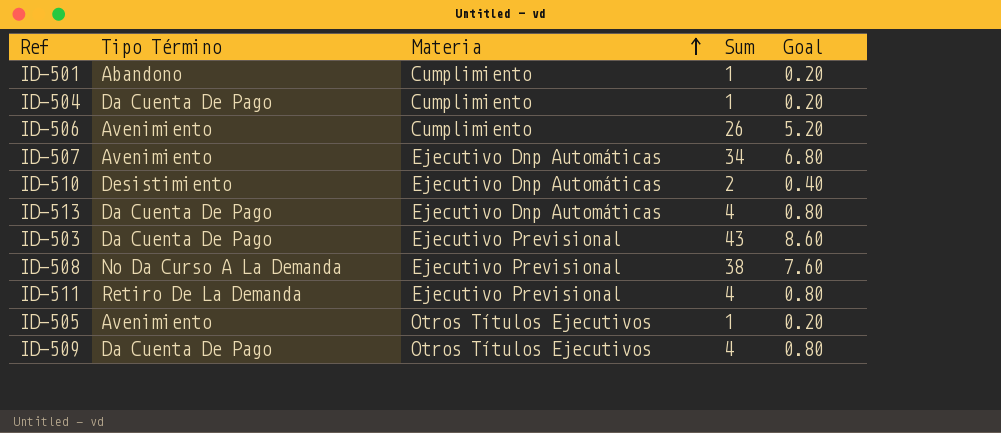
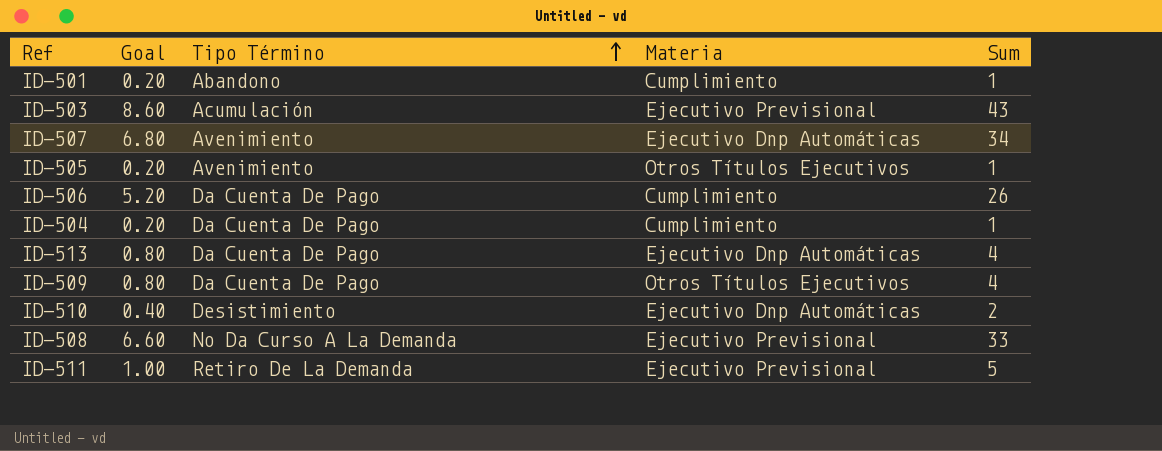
row order: Materia ascending -> Tipo Término ascending
column Goal | position: 5 -> 2
ID-503 | Tipo Término: Da Cuenta De Pago -> Acumulación
ID-506 | Tipo Término: Avenimiento -> Da Cuenta De Pago
ID-508 | Goal: 7.60 -> 6.60
ID-508 | Sum: 38 -> 33
ID-511 | Goal: 0.80 -> 1.00
ID-511 | Sum: 4 -> 5

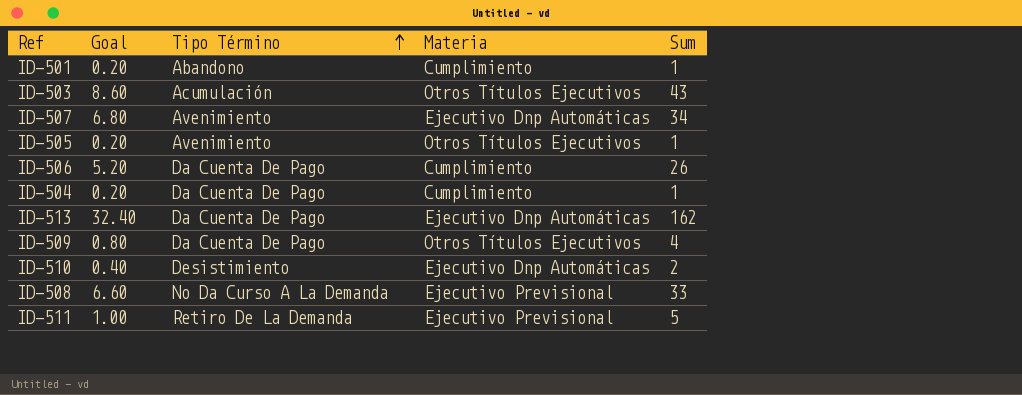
ID-503 | Materia: Ejecutivo Previsional -> Otros Títulos Ejecutivos
ID-513 | Goal: 0.80 -> 32.40
ID-513 | Sum: 4 -> 162

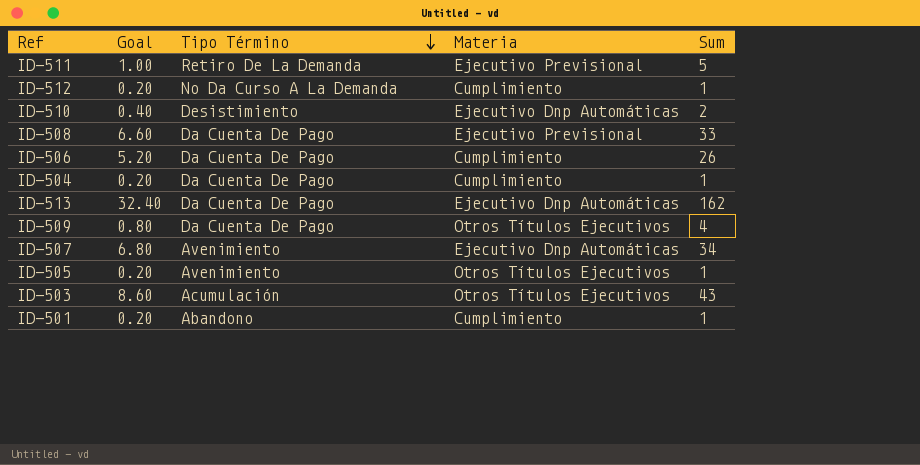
row order: Tipo Término ascending -> Tipo Término descending
row ID-512: none -> 0.20 | No Da Curso A La Demanda | Cumplimiento | 1
ID-508 | Tipo Término: No Da Curso A La Demanda -> Da Cuenta De Pago

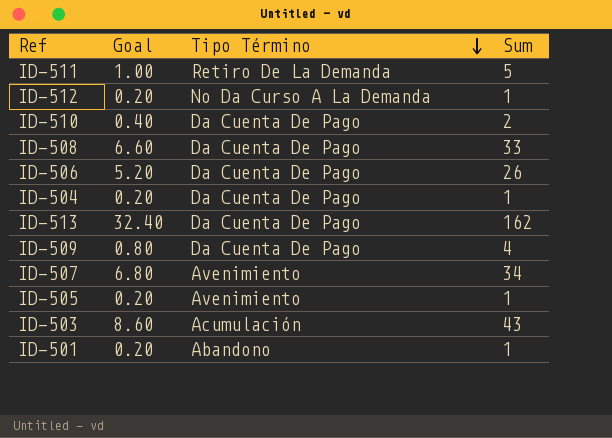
column Materia | position: 4 -> none
ID-510 | Tipo Término: Desistimiento -> Da Cuenta De Pago

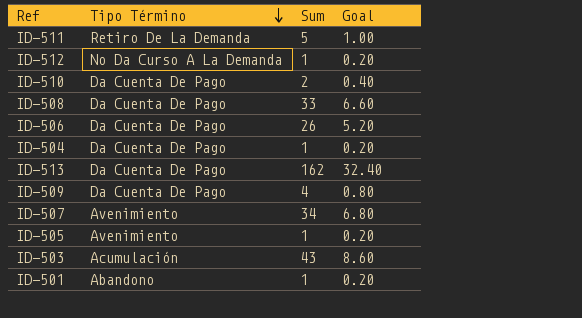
column Goal | position: 2 -> 4

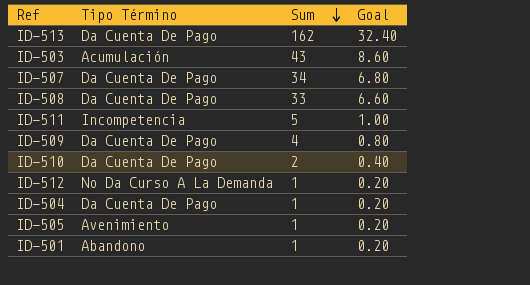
row order: Tipo Término descending -> Sum descending
row ID-506: Da Cuenta De Pago | 26 | 5.20 -> none
ID-507 | Tipo Término: Avenimiento -> Da Cuenta De Pago
ID-511 | Tipo Término: Retiro De La Demanda -> Incompetencia

